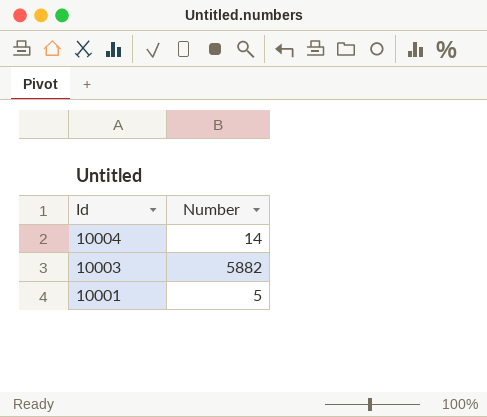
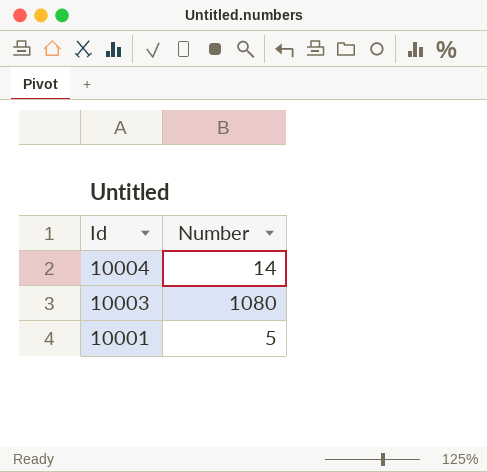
10003 | Number: 5882 -> 1080

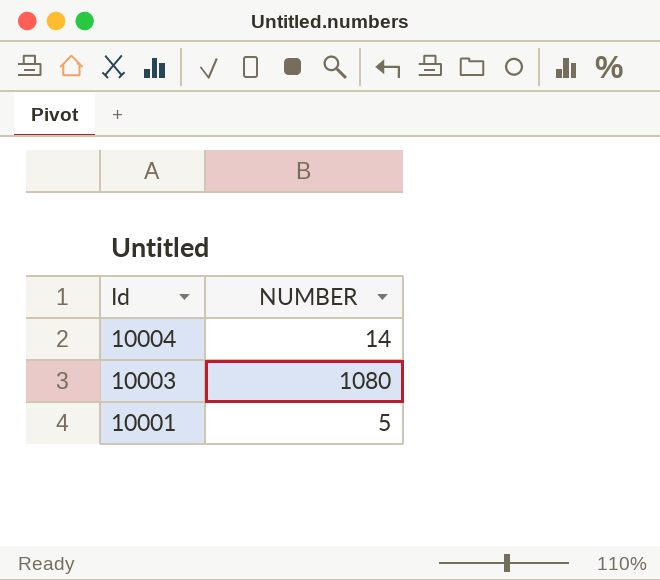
column name: Number -> NUMBER

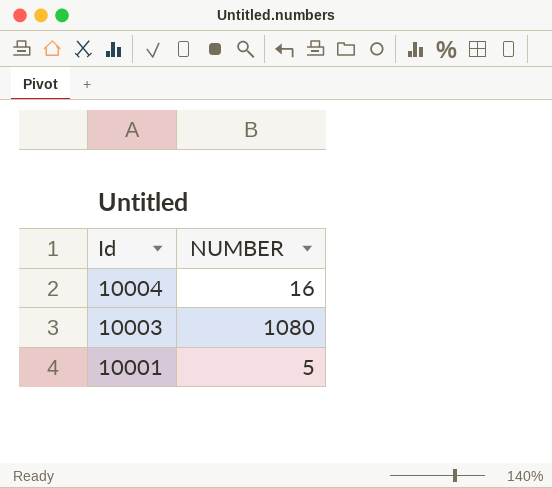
10004 | NUMBER: 14 -> 16

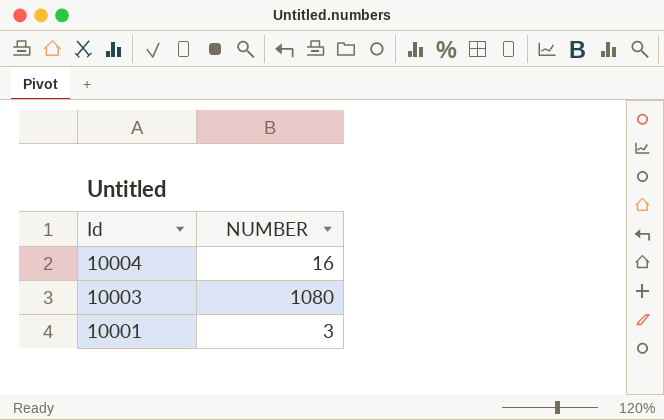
10001 | NUMBER: 5 -> 3

